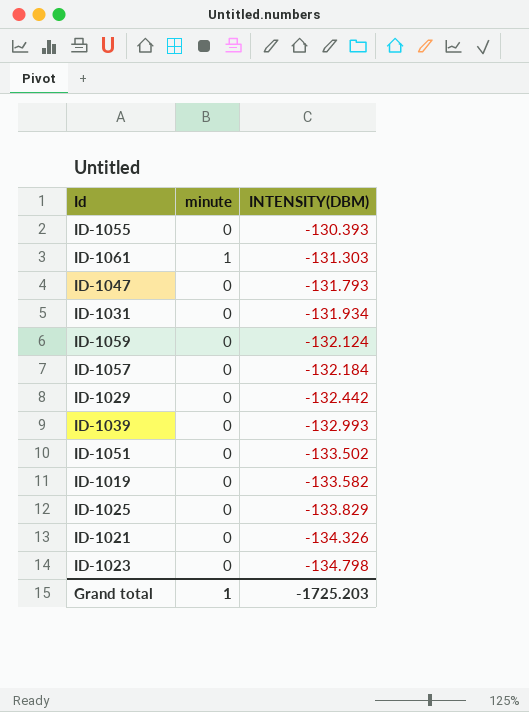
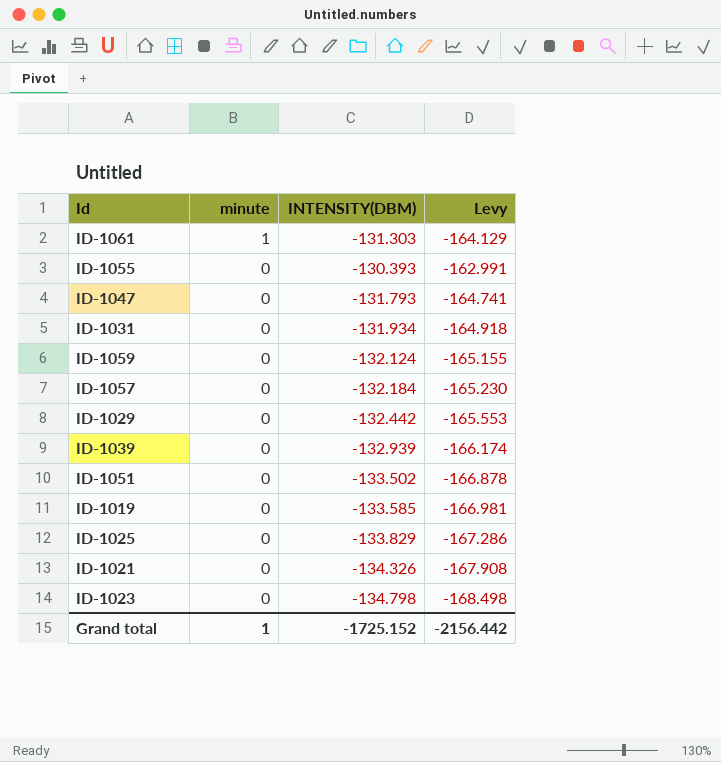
row order: INTENSITY(DBM) descending -> minute descending
column Levy | formula: none -> [INTENSITY(DBM)] * 1.25
ID-1039 | INTENSITY(DBM): -132.993 -> -132.939
ID-1019 | INTENSITY(DBM): -133.582 -> -133.585
Grand total | INTENSITY(DBM): -1725.203 -> -1725.152

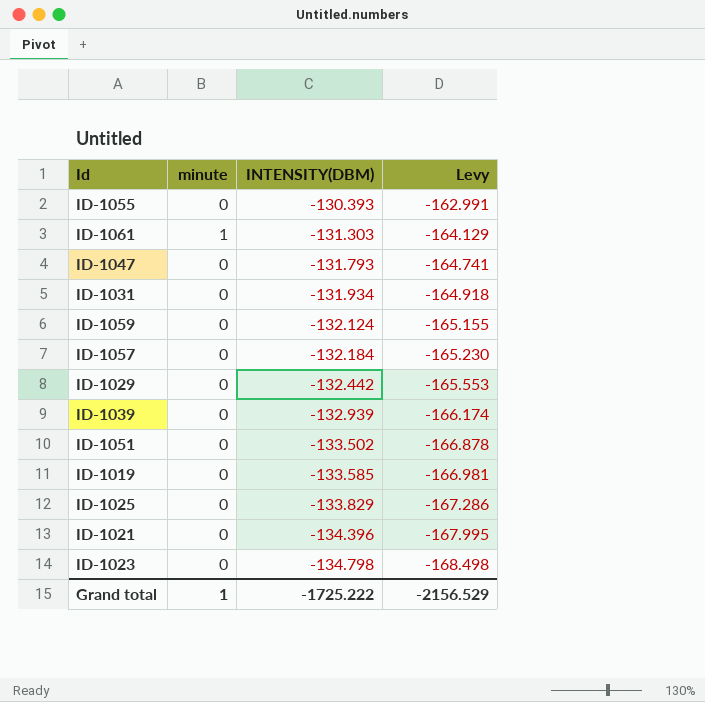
row order: minute descending -> INTENSITY(DBM) descending
ID-1021 | INTENSITY(DBM): -134.326 -> -134.396
ID-1021 | Levy: -167.908 -> -167.995
Grand total | INTENSITY(DBM): -1725.152 -> -1725.222
Grand total | Levy: -2156.442 -> -2156.529

